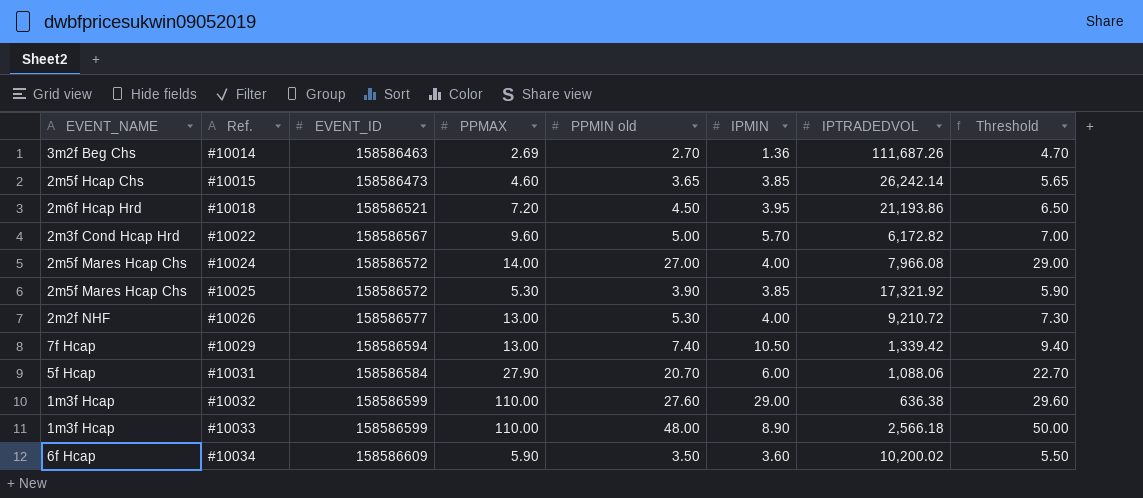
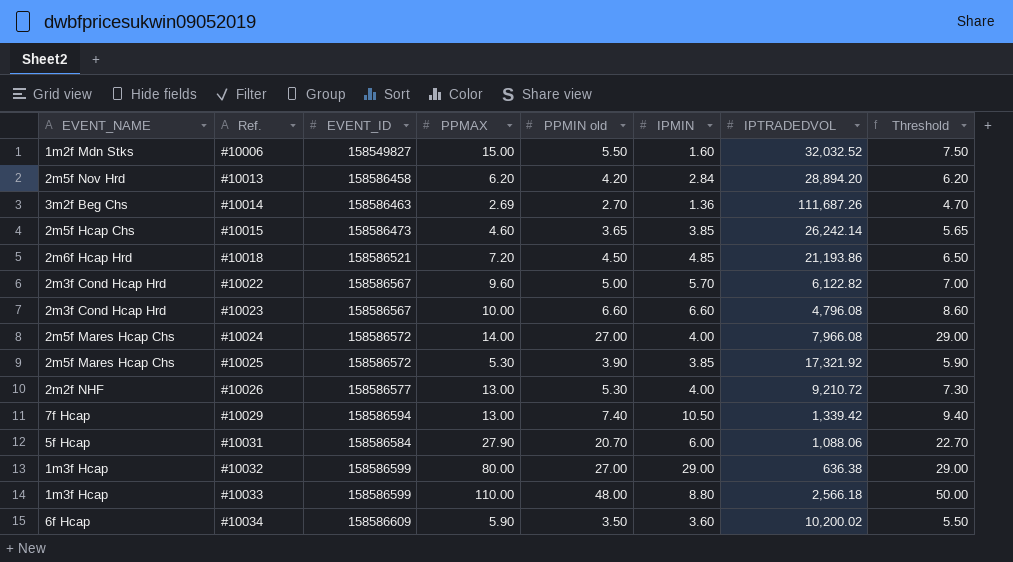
row #10006: none -> 1m2f Mdn Stks | 158549827 | 15.00 | 5.50 | 1.60 | 32,032.52 | 7.50
row #10013: none -> 2m5f Nov Hrd | 158586458 | 6.20 | 4.20 | 2.84 | 28,894.20 | 6.20
#10018 | IPMIN: 3.95 -> 4.85
#10022 | IPTRADEDVOL: 6,172.82 -> 6,122.82
row #10023: none -> 2m3f Cond Hcap Hrd | 158586567 | 10.00 | 6.60 | 6.60 | 4,796.08 | 8.60
#10032 | PPMAX: 110.00 -> 80.00
#10032 | PPMIN old: 27.60 -> 27.00
#10032 | Threshold: 29.60 -> 29.00
#10033 | IPMIN: 8.90 -> 8.80

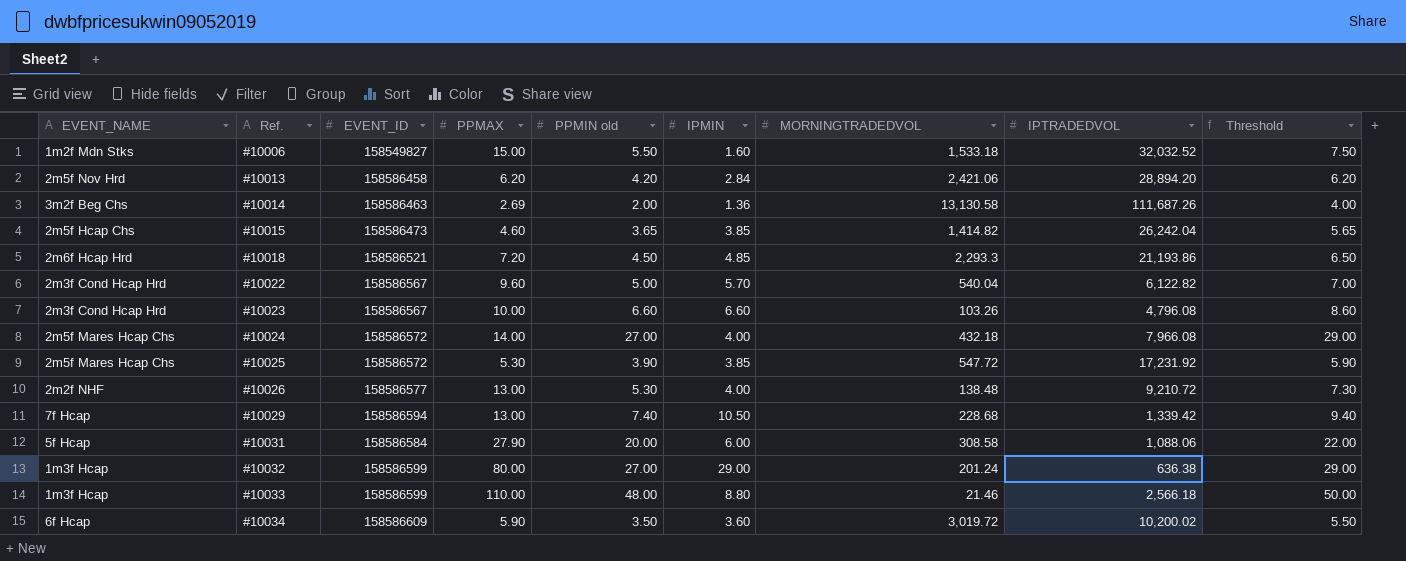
column MORNINGTRADEDVOL | position: none -> 7
#10014 | PPMIN old: 2.70 -> 2.00
#10014 | Threshold: 4.70 -> 4.00
#10015 | IPTRADEDVOL: 26,242.14 -> 26,242.04
#10025 | IPTRADEDVOL: 17,321.92 -> 17,231.92
#10031 | PPMIN old: 20.70 -> 20.00
#10031 | Threshold: 22.70 -> 22.00

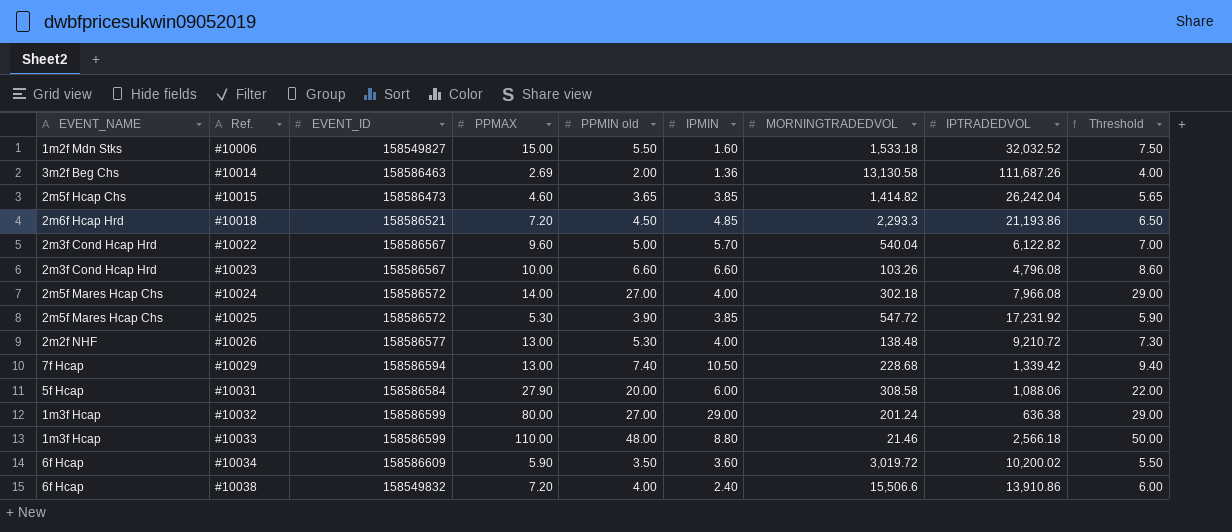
row #10013: 2m5f Nov Hrd | 158586458 | 6.20 | 4.20 | 2.84 | 2,421.06 | 28,894.20 | 6.20 -> none
#10024 | MORNINGTRADEDVOL: 432.18 -> 302.18
row #10038: none -> 6f Hcap | 158549832 | 7.20 | 4.00 | 2.40 | 15,506.6 | 13,910.86 | 6.00

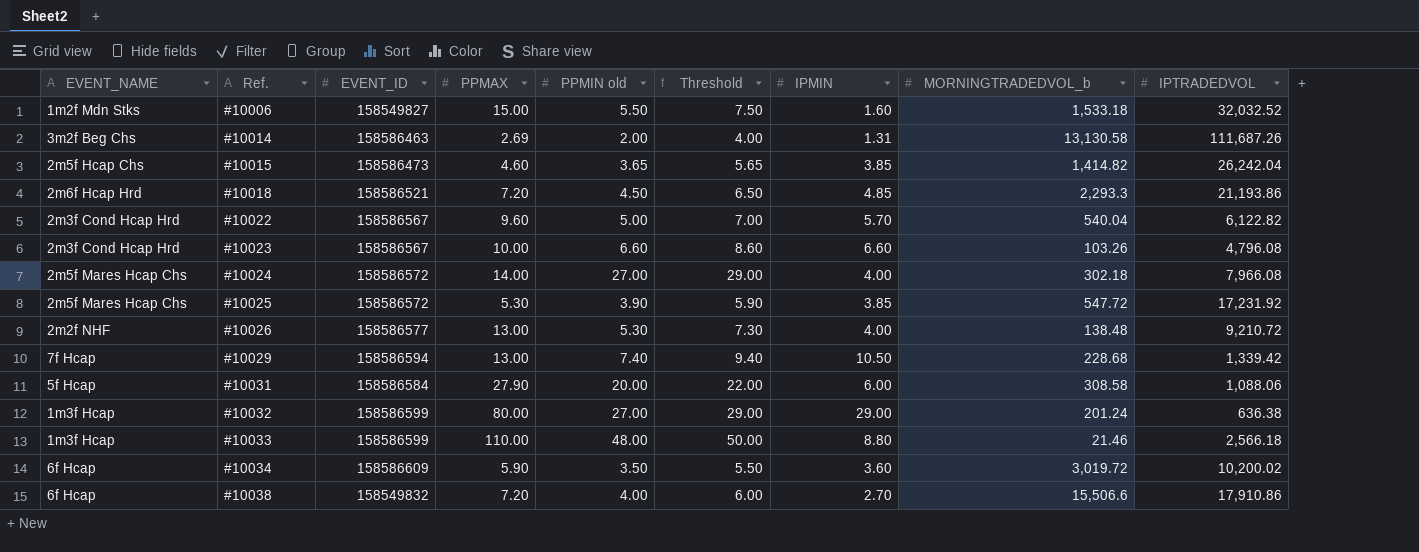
column Threshold | position: 9 -> 6
column name: MORNINGTRADEDVOL -> MORNINGTRADEDVOL_b
#10014 | IPMIN: 1.36 -> 1.31
#10038 | IPMIN: 2.40 -> 2.70
#10038 | IPTRADEDVOL: 13,910.86 -> 17,910.86

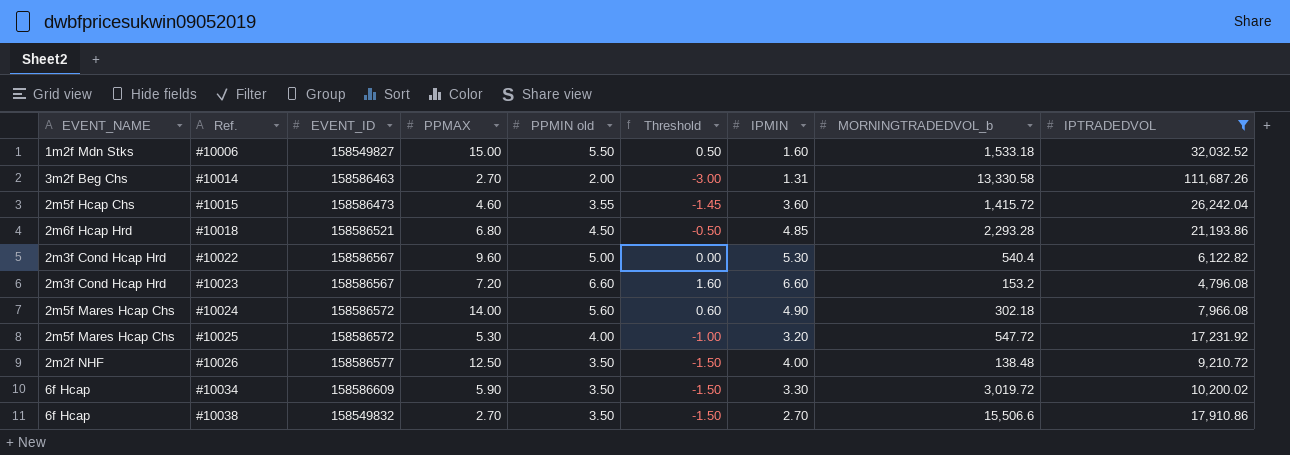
filter: none -> IPTRADEDVOL >= 4,796.08
column Threshold | formula: [PPMIN old] + 2 -> [PPMIN old] - 5
#10014 | PPMAX: 2.69 -> 2.70
#10014 | MORNINGTRADEDVOL_b: 13,130.58 -> 13,330.58
#10015 | PPMIN old: 3.65 -> 3.55
#10015 | IPMIN: 3.85 -> 3.60
#10015 | MORNINGTRADEDVOL_b: 1,414.82 -> 1,415.72
#10018 | PPMAX: 7.20 -> 6.80
#10018 | MORNINGTRADEDVOL_b: 2,293.3 -> 2,293.28
#10022 | IPMIN: 5.70 -> 5.30
#10022 | MORNINGTRADEDVOL_b: 540.04 -> 540.4
#10023 | PPMAX: 10.00 -> 7.20
#10023 | MORNINGTRADEDVOL_b: 103.26 -> 153.2
#10024 | PPMIN old: 27.00 -> 5.60
#10024 | IPMIN: 4.00 -> 4.90
#10025 | PPMIN old: 3.90 -> 4.00
#10025 | IPMIN: 3.85 -> 3.20
#10026 | PPMAX: 13.00 -> 12.50
#10026 | PPMIN old: 5.30 -> 3.50
#10034 | IPMIN: 3.60 -> 3.30
#10038 | PPMAX: 7.20 -> 2.70
#10038 | PPMIN old: 4.00 -> 3.50

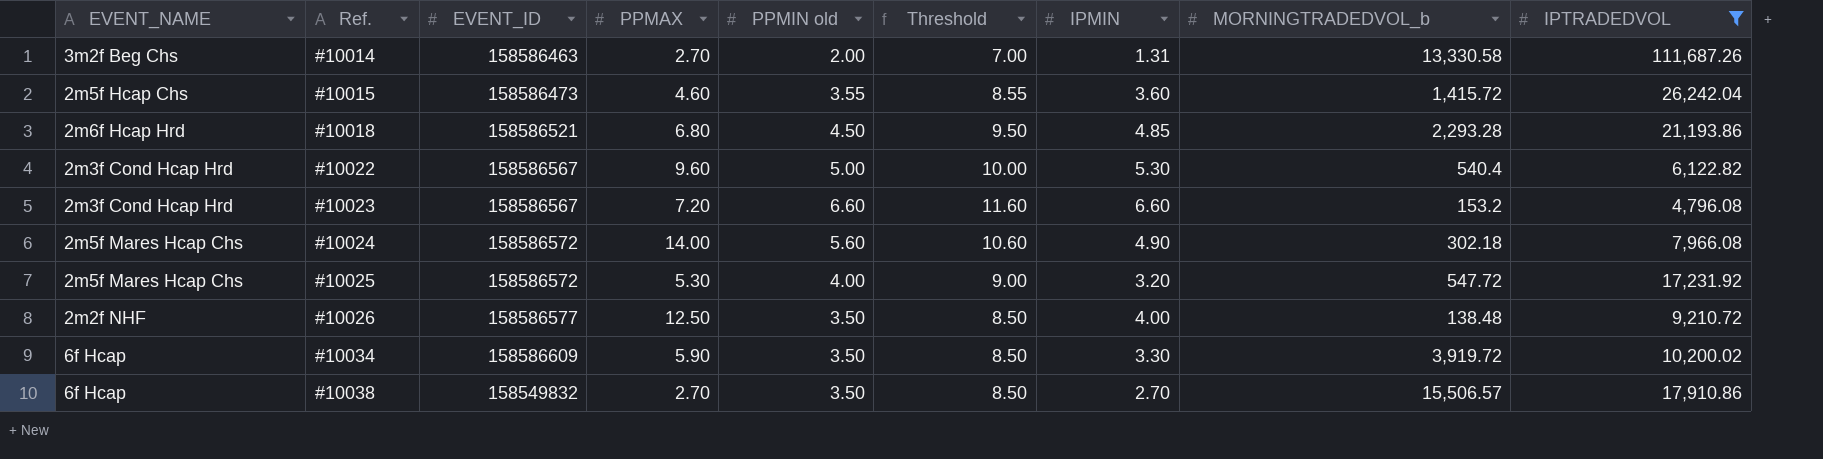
column Threshold | formula: [PPMIN old] - 5 -> [PPMIN old] + 5
row #10006: 1m2f Mdn Stks | 158549827 | 15.00 | 5.50 | 0.50 | 1.60 | 1,533.18 | 32,032.52 -> none
#10034 | MORNINGTRADEDVOL_b: 3,019.72 -> 3,919.72
#10038 | MORNINGTRADEDVOL_b: 15,506.6 -> 15,506.57

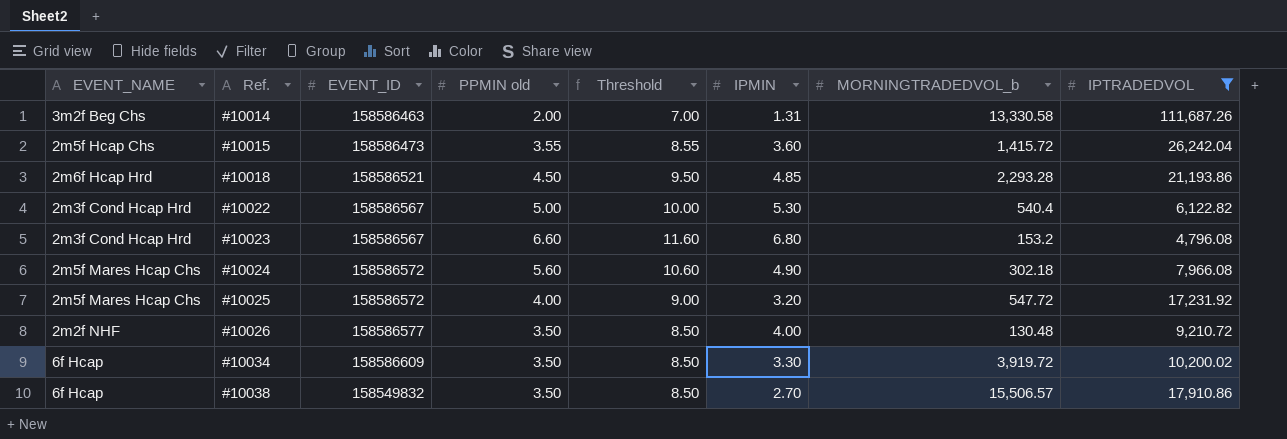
column PPMAX | position: 4 -> none
#10023 | IPMIN: 6.60 -> 6.80
#10026 | MORNINGTRADEDVOL_b: 138.48 -> 130.48

